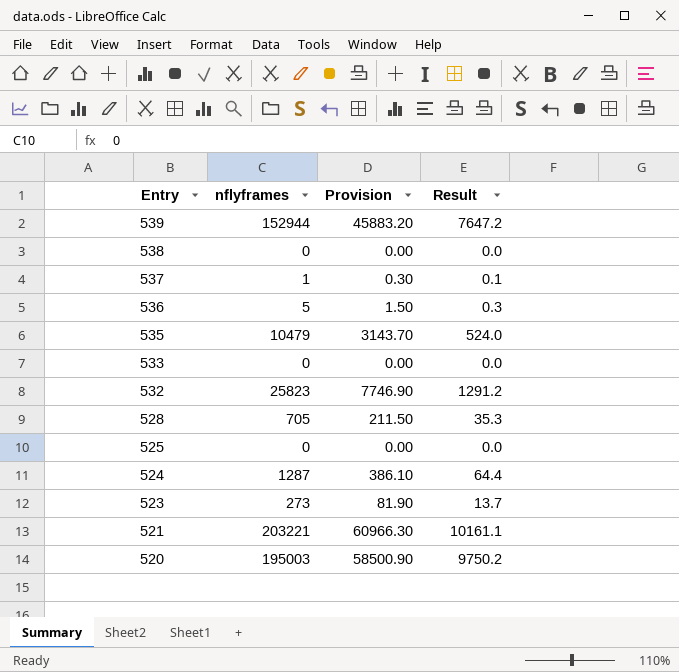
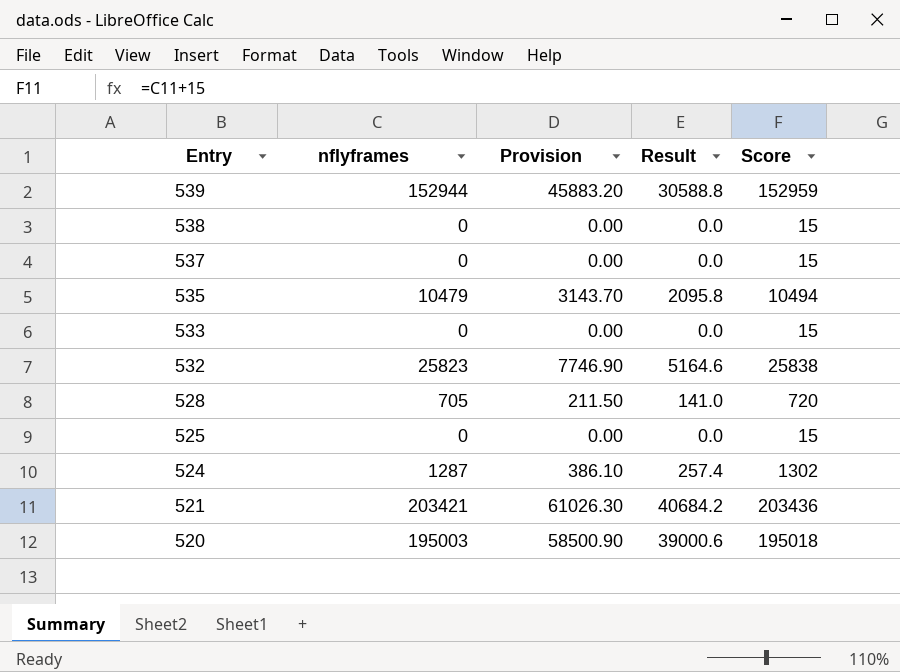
column Result | formula: [nflyframes] * 0.05 -> [nflyframes] * 0.2
column Score | formula: none -> [nflyframes] + 15
row 536: 5 | 1.50 | 0.3 -> none
row 523: 273 | 81.90 | 13.7 -> none
537 | nflyframes: 1 -> 0
537 | Provision: 0.30 -> 0.00
521 | nflyframes: 203221 -> 203421
521 | Provision: 60966.30 -> 61026.30

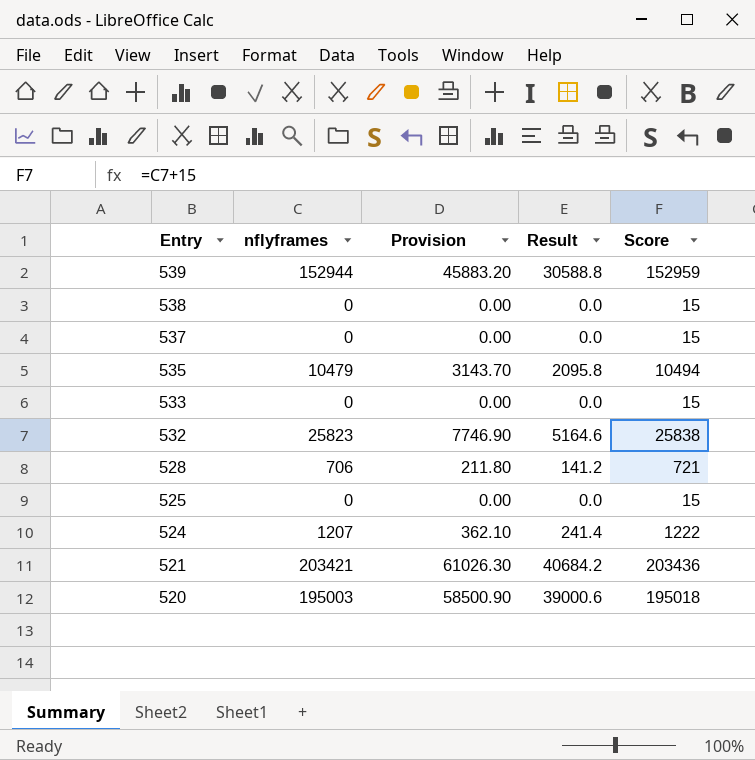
528 | nflyframes: 705 -> 706
528 | Provision: 211.50 -> 211.80
528 | Result: 141.0 -> 141.2
528 | Score: 720 -> 721
524 | nflyframes: 1287 -> 1207
524 | Provision: 386.10 -> 362.10
524 | Result: 257.4 -> 241.4
524 | Score: 1302 -> 1222

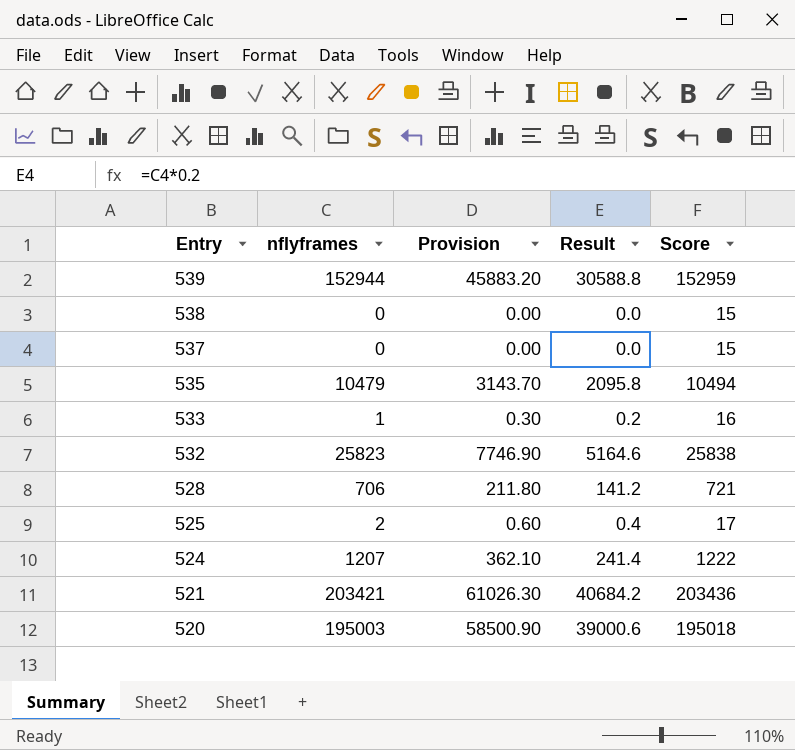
533 | nflyframes: 0 -> 1
533 | Provision: 0.00 -> 0.30
533 | Result: 0.0 -> 0.2
533 | Score: 15 -> 16
525 | nflyframes: 0 -> 2
525 | Provision: 0.00 -> 0.60
525 | Result: 0.0 -> 0.4
525 | Score: 15 -> 17

